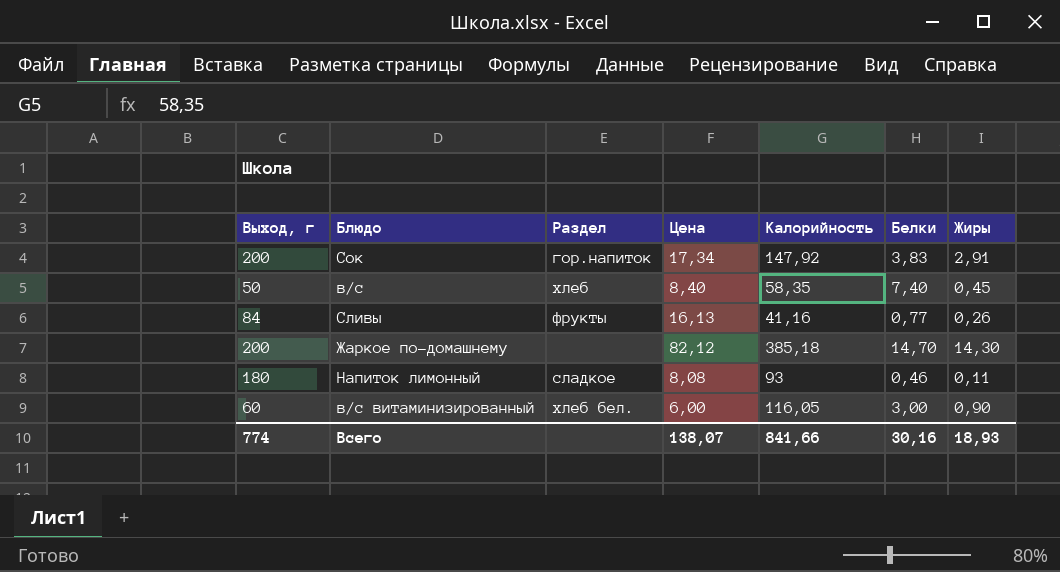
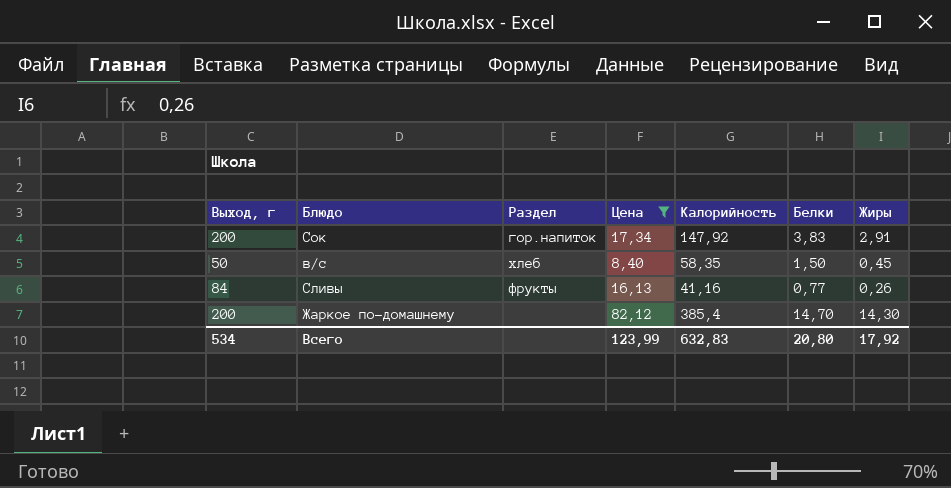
filter: none -> Цена >= 8,40
в/с | Белки: 7,40 -> 1,50
Жаркое по-домашнему | Калорийность: 385,18 -> 385,4
Всего | Выход, г: 774 -> 534
Всего | Цена: 138,07 -> 123,99
Всего | Калорийность: 841,66 -> 632,83
Всего | Белки: 30,16 -> 20,80
Всего | Жиры: 18,93 -> 17,92

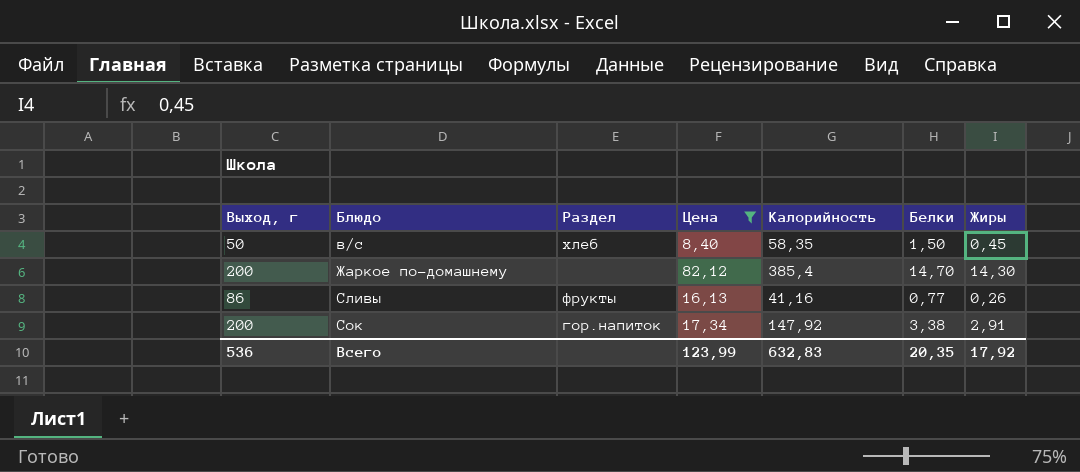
row order: none -> Блюдо ascending
Сливы | Выход, г: 84 -> 86
Сок | Белки: 3,83 -> 3,38
Всего | Выход, г: 534 -> 536
Всего | Белки: 20,80 -> 20,35

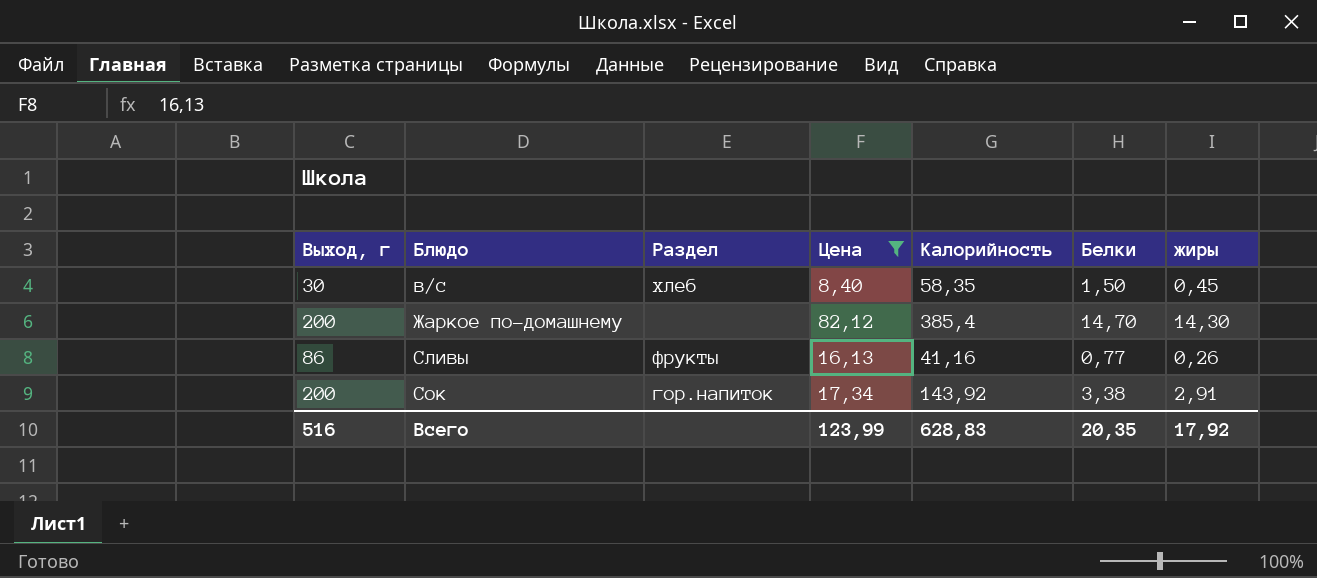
column name: Жиры -> жиры
в/с | Выход, г: 50 -> 30
Сок | Калорийность: 147,92 -> 143,92
Всего | Выход, г: 536 -> 516
Всего | Калорийность: 632,83 -> 628,83

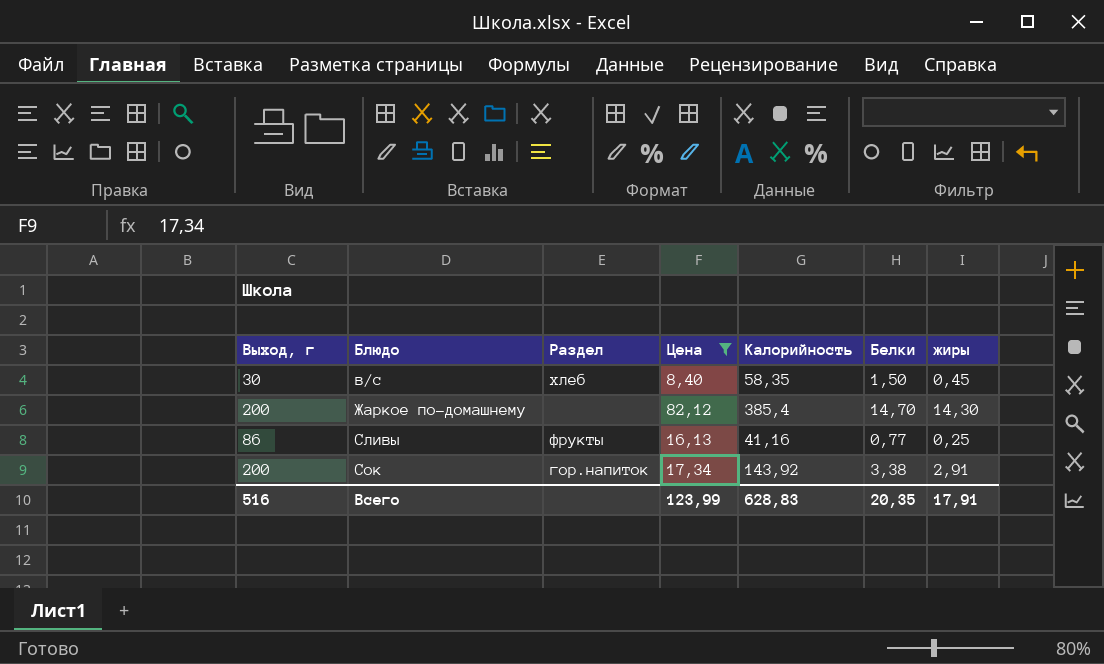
Сливы | жиры: 0,26 -> 0,25
Всего | жиры: 17,92 -> 17,91

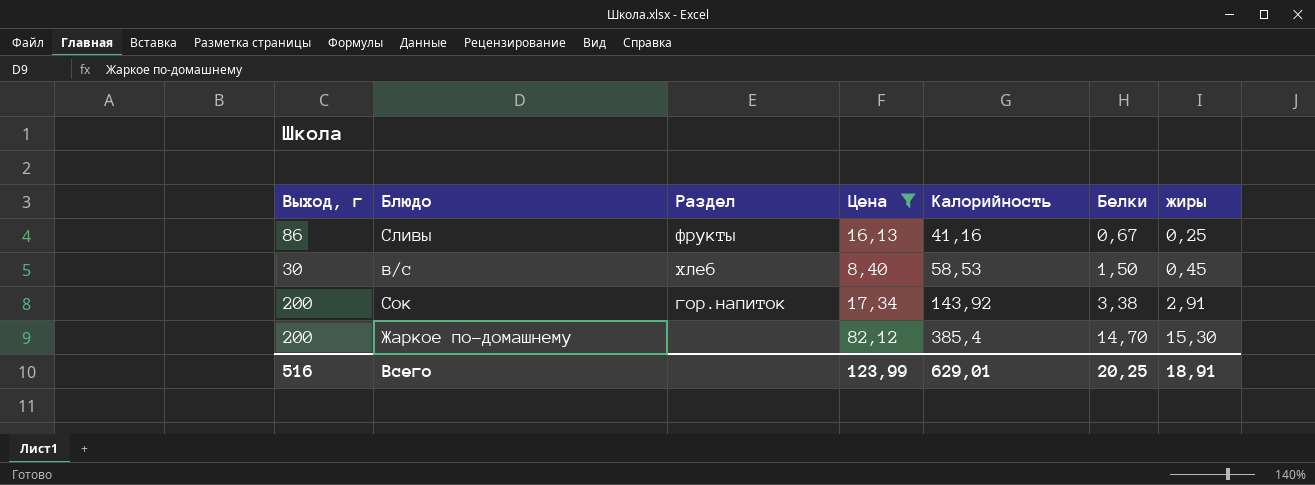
row order: Блюдо ascending -> Калорийность ascending
Сливы | Белки: 0,77 -> 0,67
в/с | Калорийность: 58,35 -> 58,53
Жаркое по-домашнему | жиры: 14,30 -> 15,30
Всего | Калорийность: 628,83 -> 629,01
Всего | Белки: 20,35 -> 20,25
Всего | жиры: 17,91 -> 18,91

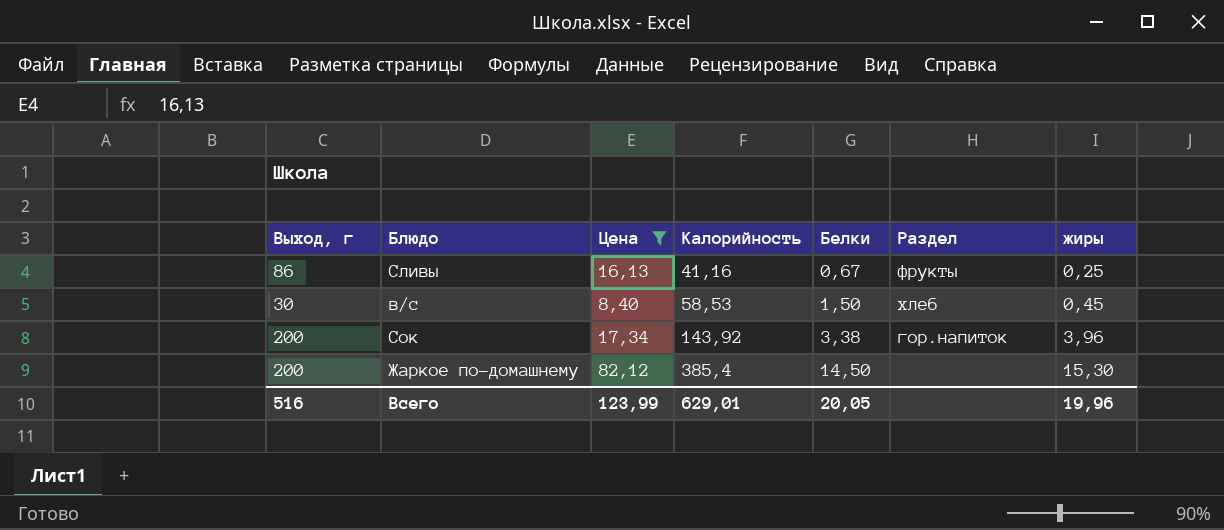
column Раздел | position: 3 -> 6
Сок | жиры: 2,91 -> 3,96
Жаркое по-домашнему | Белки: 14,70 -> 14,50
Всего | Белки: 20,25 -> 20,05
Всего | жиры: 18,91 -> 19,96

